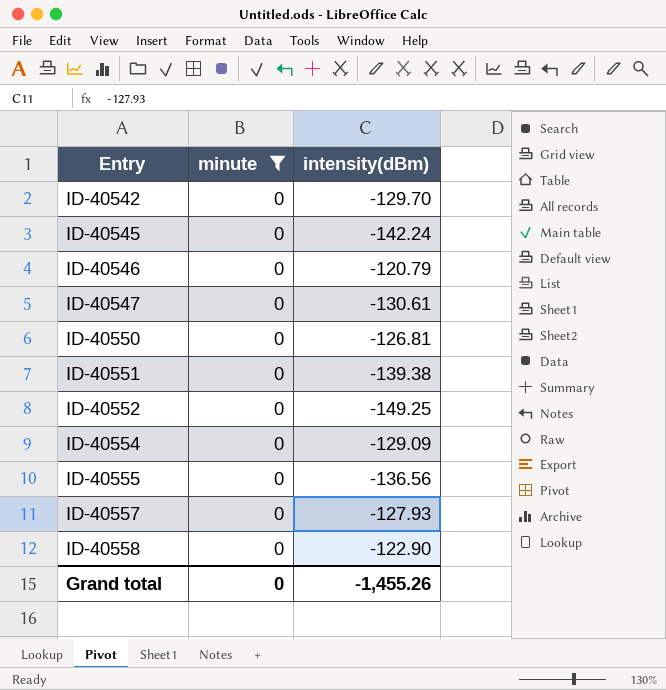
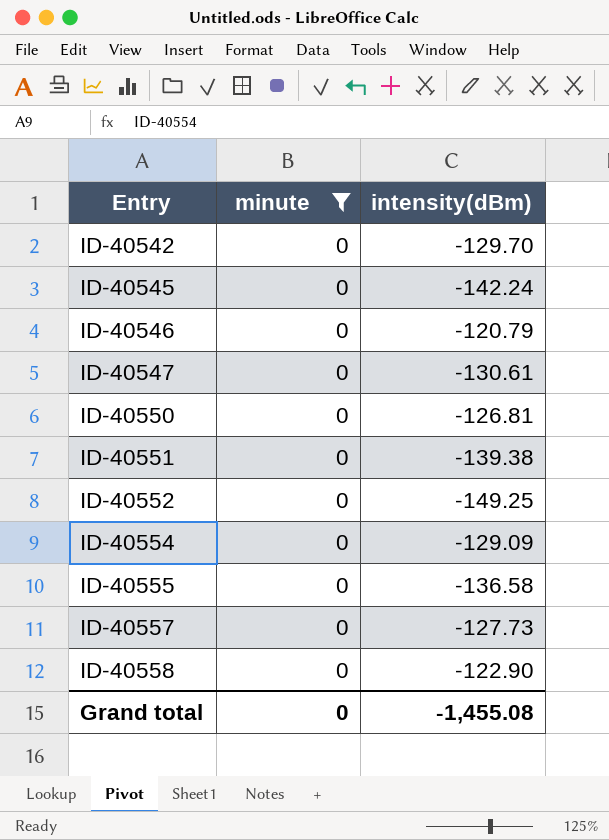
ID-40555 | intensity(dBm): -136.56 -> -136.58
ID-40557 | intensity(dBm): -127.93 -> -127.73
Grand total | intensity(dBm): -1,455.26 -> -1,455.08

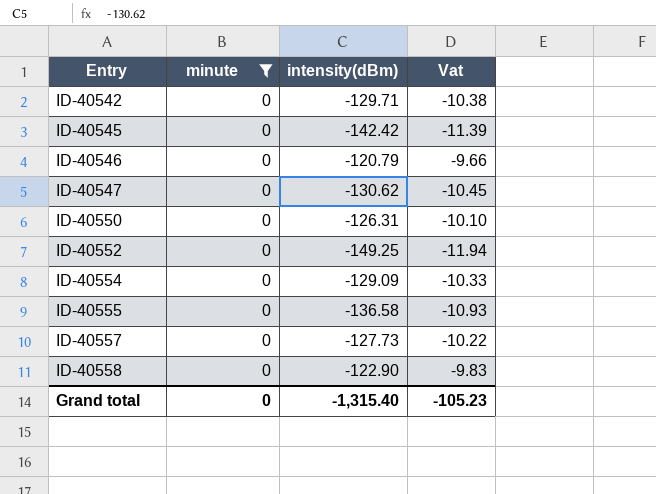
column Vat | formula: none -> [intensity(dBm)] * 0.08
row ID-40551: 0 | -139.38 -> none
ID-40542 | intensity(dBm): -129.70 -> -129.71
ID-40545 | intensity(dBm): -142.24 -> -142.42
ID-40547 | intensity(dBm): -130.61 -> -130.62
ID-40550 | intensity(dBm): -126.81 -> -126.31
Grand total | intensity(dBm): -1,455.08 -> -1,315.40

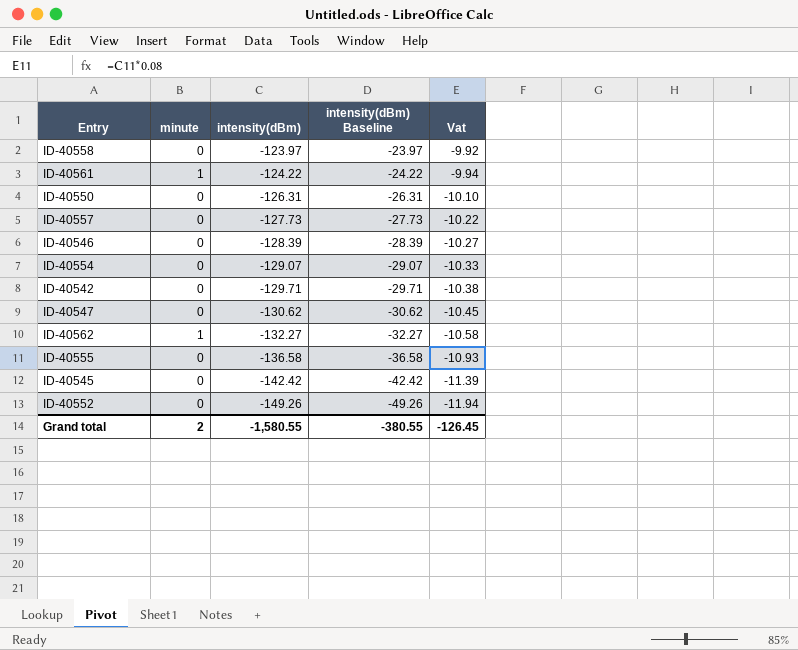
filter: minute = 0 -> none
row order: Entry ascending -> intensity(dBm) descending
column intensity(dBm) Baseline | formula: none -> [intensity(dBm)] + 100
ID-40558 | intensity(dBm): -122.90 -> -123.97
ID-40558 | Vat: -9.83 -> -9.92
ID-40546 | intensity(dBm): -120.79 -> -128.39
ID-40546 | Vat: -9.66 -> -10.27
ID-40554 | intensity(dBm): -129.09 -> -129.07
ID-40552 | intensity(dBm): -149.25 -> -149.26
Grand total | minute: 0 -> 2
Grand total | intensity(dBm): -1,315.40 -> -1,580.55
Grand total | Vat: -105.23 -> -126.45

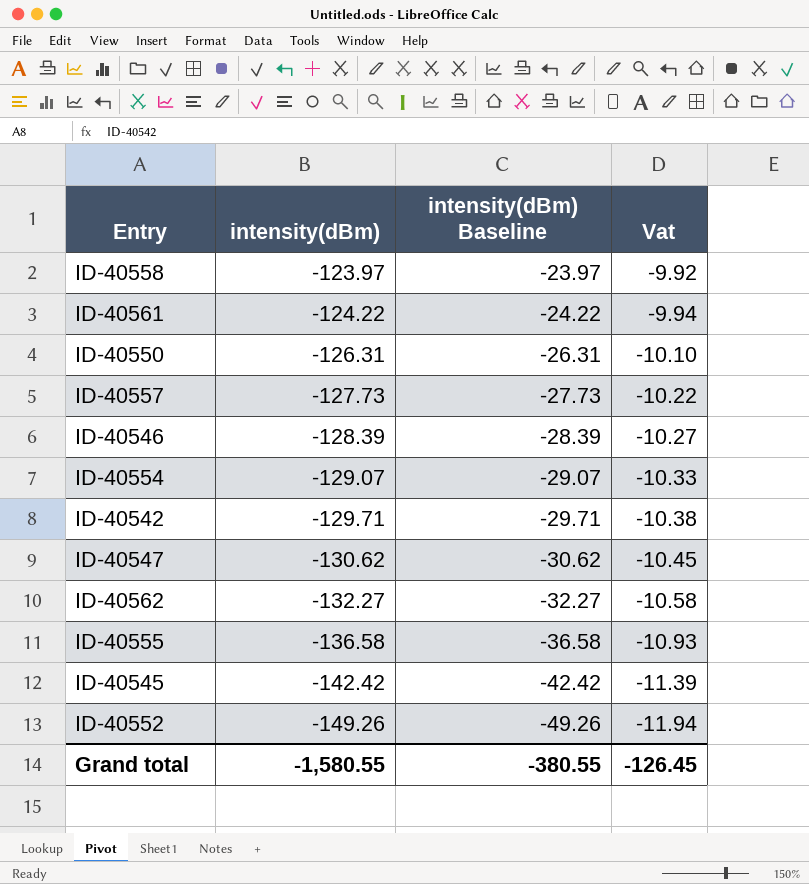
column minute | position: 2 -> none

